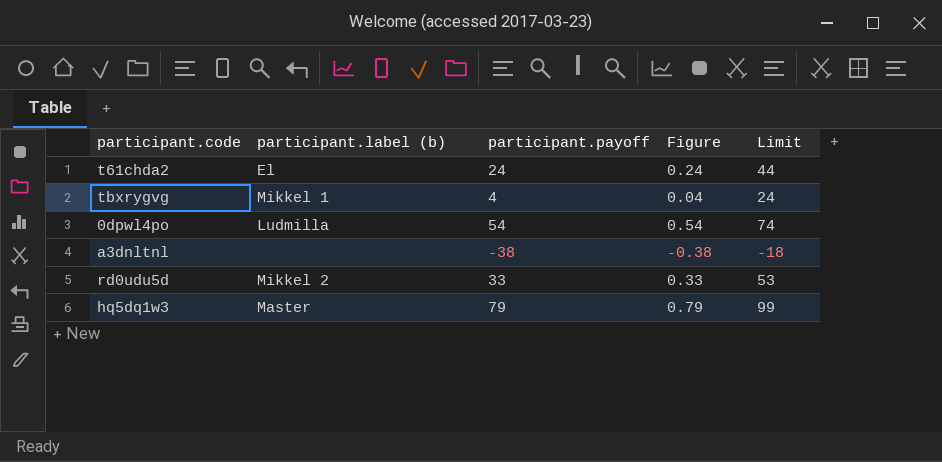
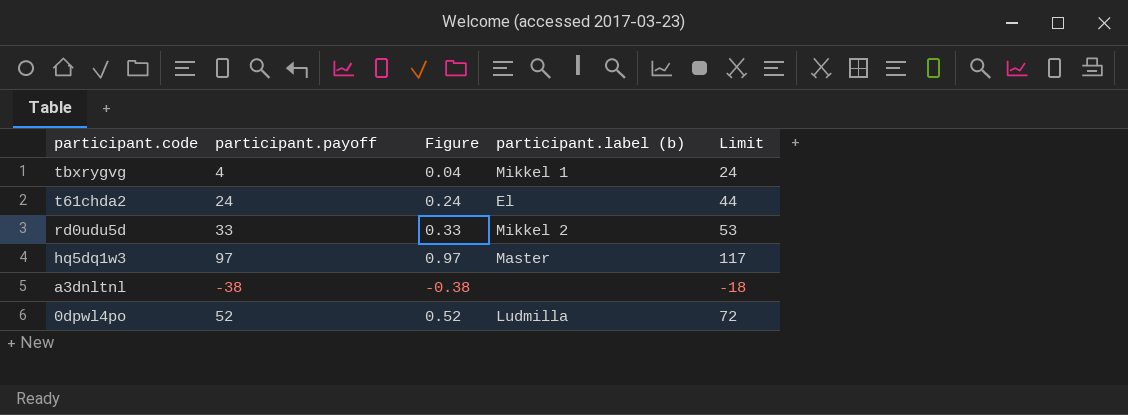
row order: none -> participant.code descending
column participant.label (b) | position: 2 -> 4
hq5dq1w3 | participant.payoff: 79 -> 97
hq5dq1w3 | Figure: 0.79 -> 0.97
hq5dq1w3 | Limit: 99 -> 117
0dpwl4po | participant.payoff: 54 -> 52
0dpwl4po | Figure: 0.54 -> 0.52
0dpwl4po | Limit: 74 -> 72

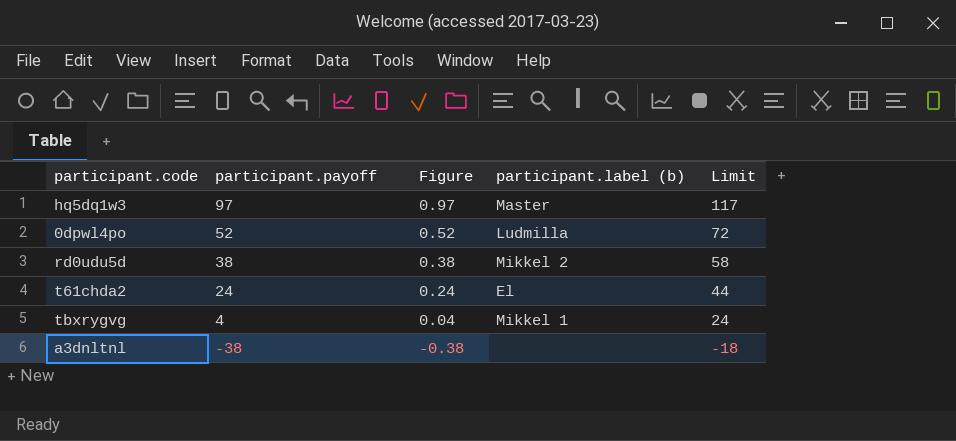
row order: participant.code descending -> participant.payoff descending
rd0udu5d | participant.payoff: 33 -> 38
rd0udu5d | Figure: 0.33 -> 0.38
rd0udu5d | Limit: 53 -> 58

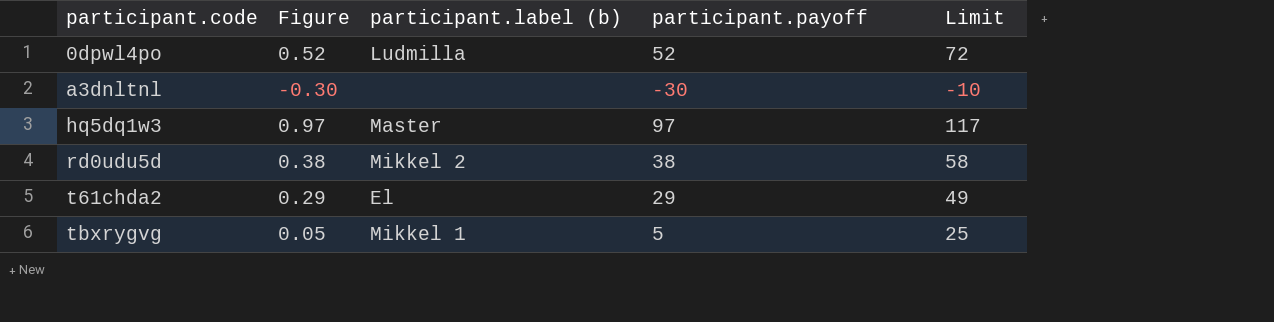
row order: participant.payoff descending -> participant.code ascending
column participant.payoff | position: 2 -> 4
a3dnltnl | Figure: -0.38 -> -0.30
a3dnltnl | participant.payoff: -38 -> -30
a3dnltnl | Limit: -18 -> -10
t61chda2 | Figure: 0.24 -> 0.29
t61chda2 | participant.payoff: 24 -> 29
t61chda2 | Limit: 44 -> 49
tbxrygvg | Figure: 0.04 -> 0.05
tbxrygvg | participant.payoff: 4 -> 5
tbxrygvg | Limit: 24 -> 25

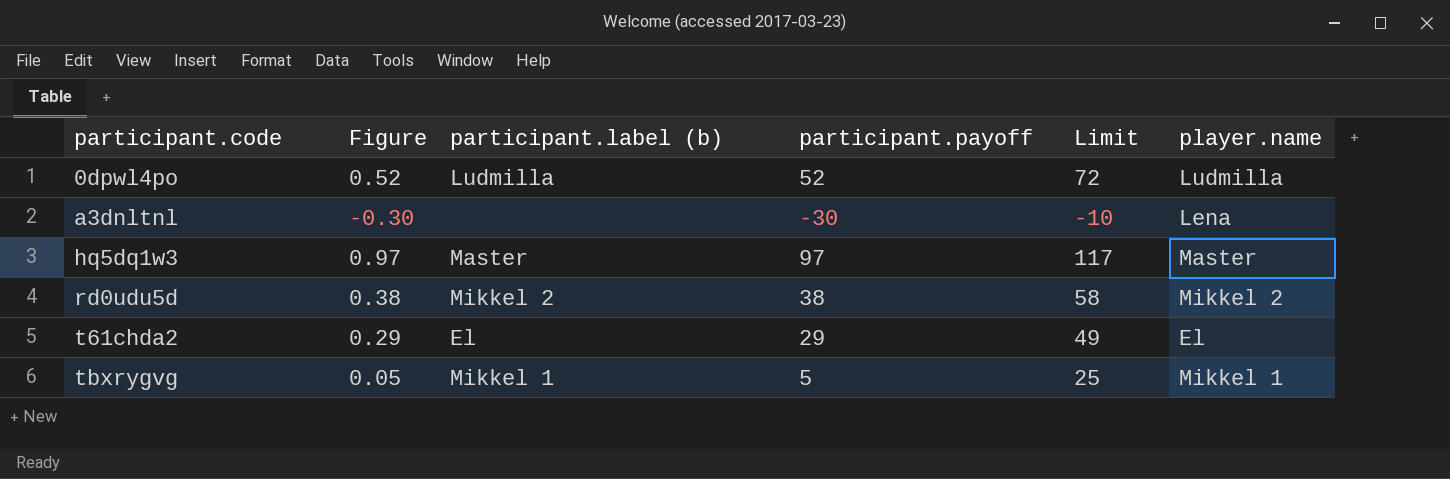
column player.name | position: none -> 6

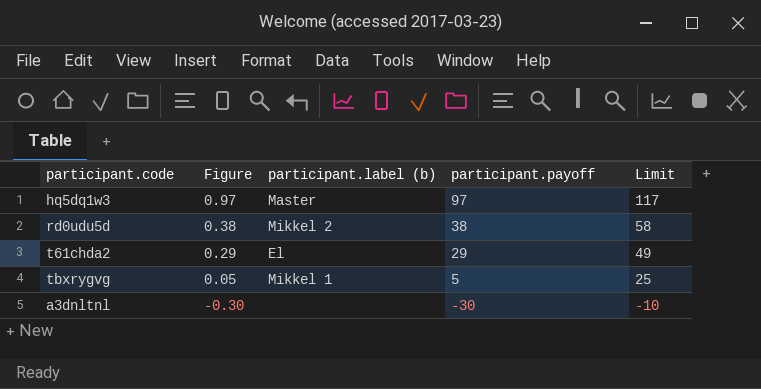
row order: participant.code ascending -> Figure descending
column player.name | position: 6 -> none
row 0dpwl4po: 0.52 | Ludmilla | 52 | 72 | Ludmilla -> none

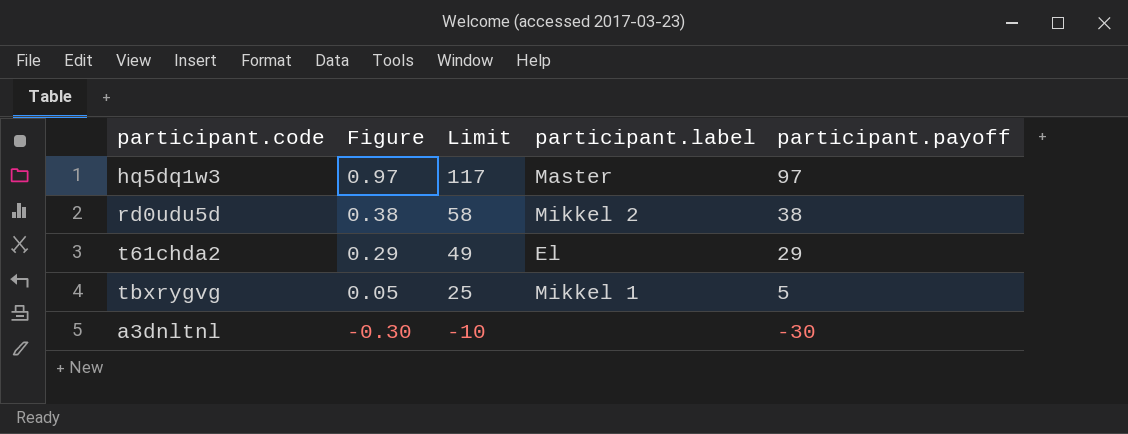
column Limit | position: 5 -> 3
column name: participant.label (b) -> participant.label

